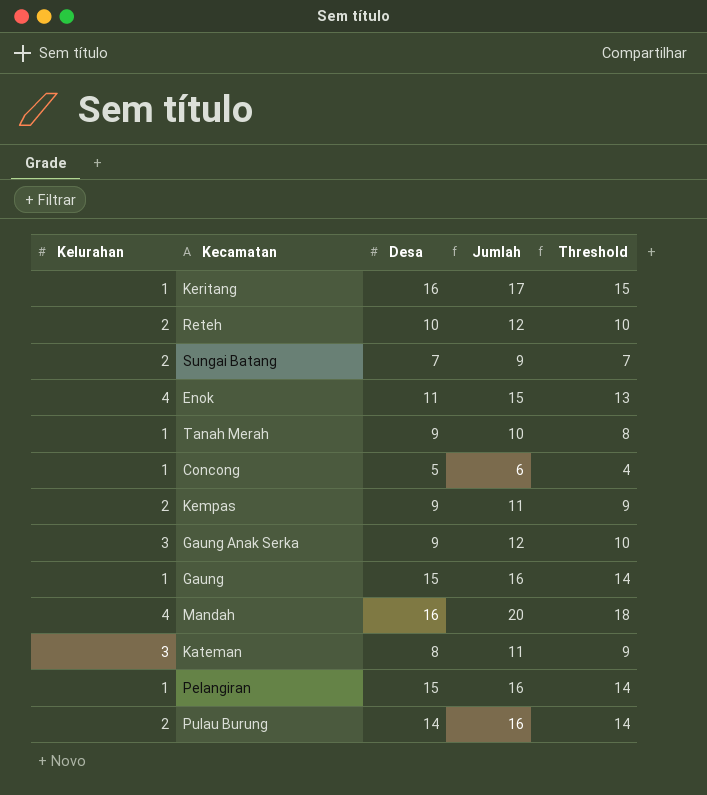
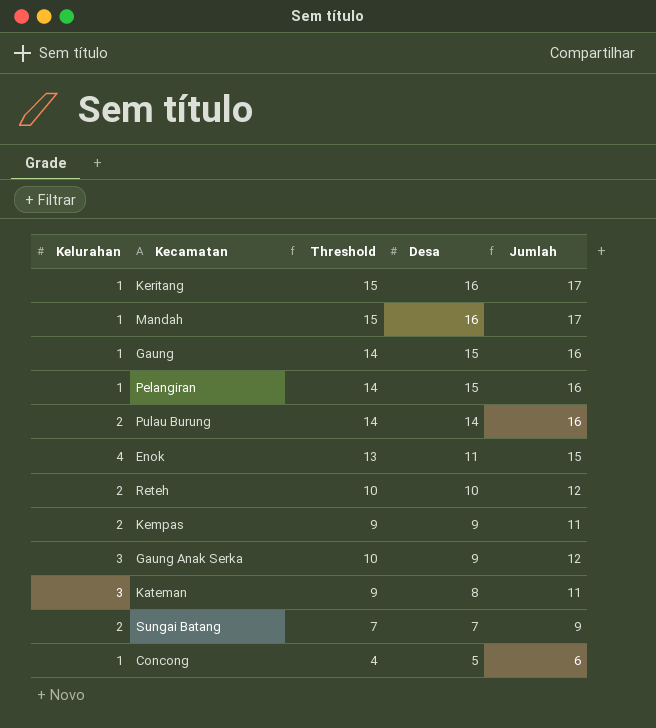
row order: none -> Desa descending
column Threshold | position: 5 -> 3
row Tanah Merah: 1 | 9 | 10 | 8 -> none
Mandah | Kelurahan: 4 -> 1
Mandah | Threshold: 18 -> 15
Mandah | Jumlah: 20 -> 17

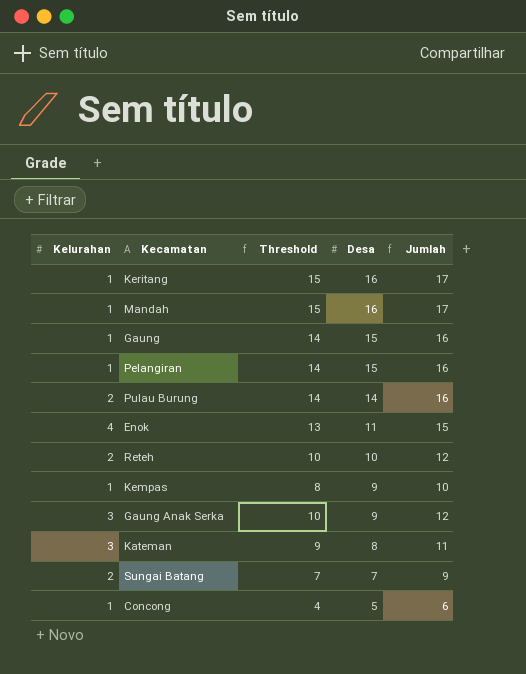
Kempas | Kelurahan: 2 -> 1
Kempas | Threshold: 9 -> 8
Kempas | Jumlah: 11 -> 10

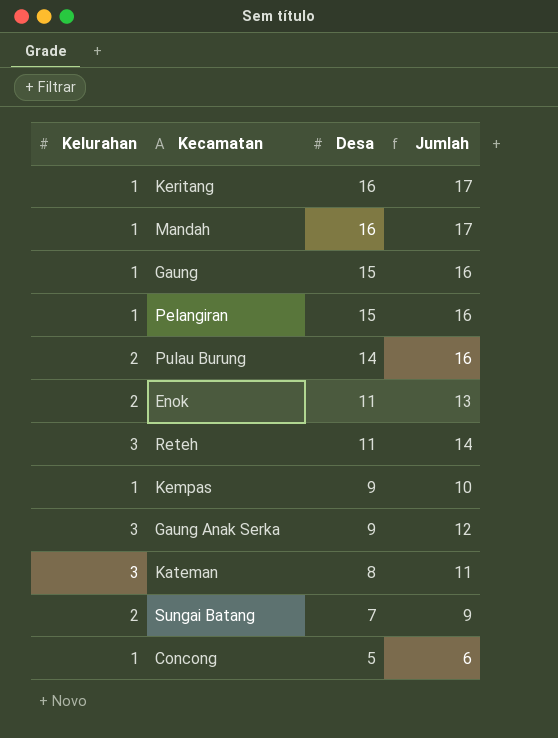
column Threshold | formula: [Jumlah] - 2 -> none
Enok | Kelurahan: 4 -> 2
Enok | Jumlah: 15 -> 13
Reteh | Kelurahan: 2 -> 3
Reteh | Desa: 10 -> 11
Reteh | Jumlah: 12 -> 14

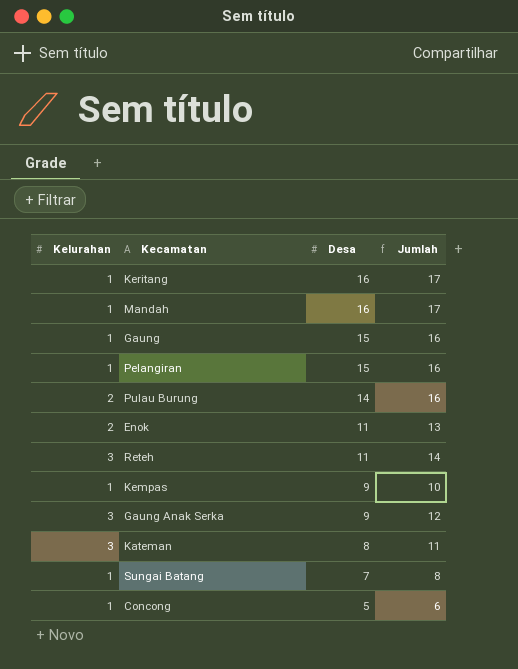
Sungai Batang | Kelurahan: 2 -> 1
Sungai Batang | Jumlah: 9 -> 8

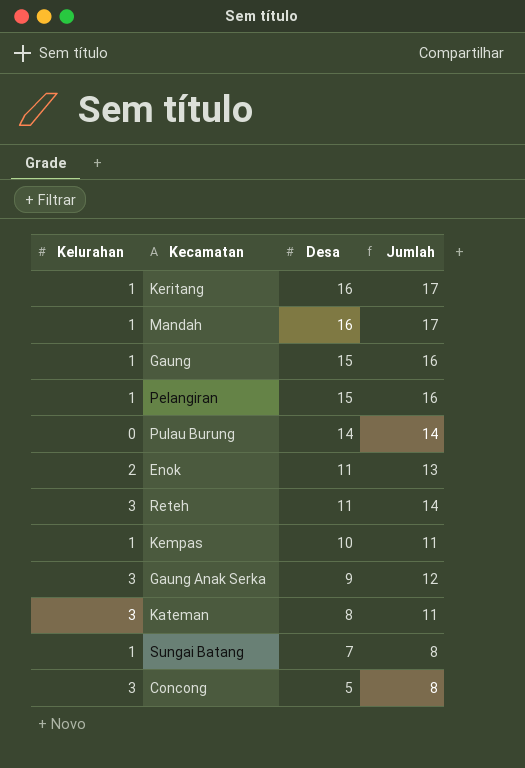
Pulau Burung | Kelurahan: 2 -> 0
Pulau Burung | Jumlah: 16 -> 14
Kempas | Desa: 9 -> 10
Kempas | Jumlah: 10 -> 11
Concong | Kelurahan: 1 -> 3
Concong | Jumlah: 6 -> 8

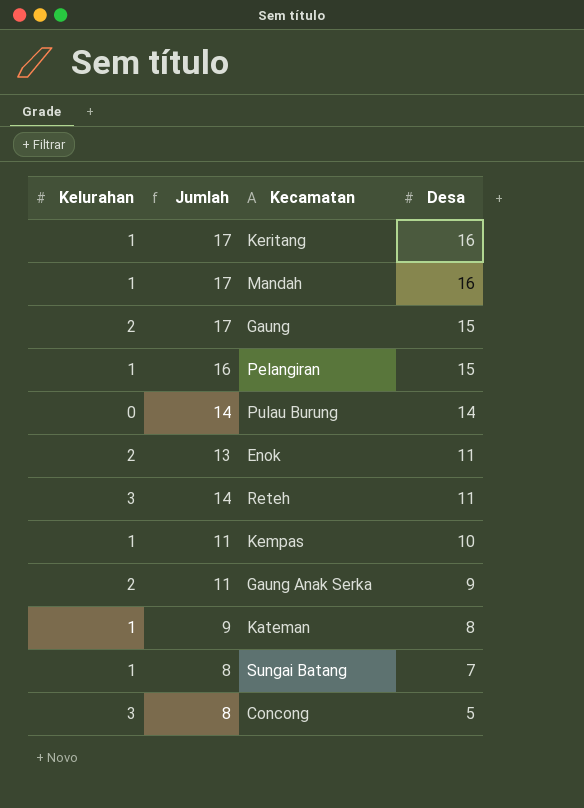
column Jumlah | position: 4 -> 2
Gaung | Kelurahan: 1 -> 2
Gaung | Jumlah: 16 -> 17
Gaung Anak Serka | Kelurahan: 3 -> 2
Gaung Anak Serka | Jumlah: 12 -> 11
Kateman | Kelurahan: 3 -> 1
Kateman | Jumlah: 11 -> 9

